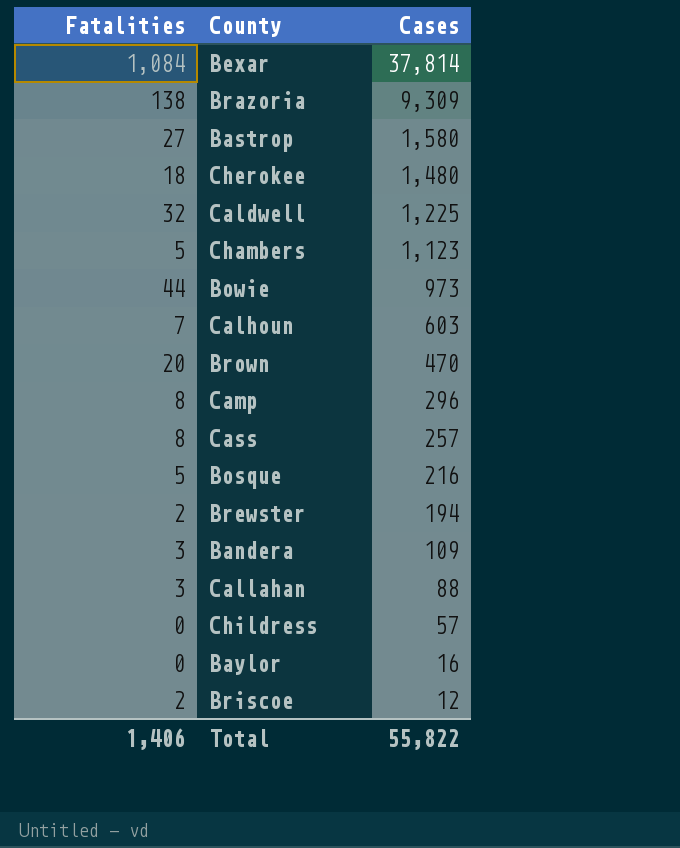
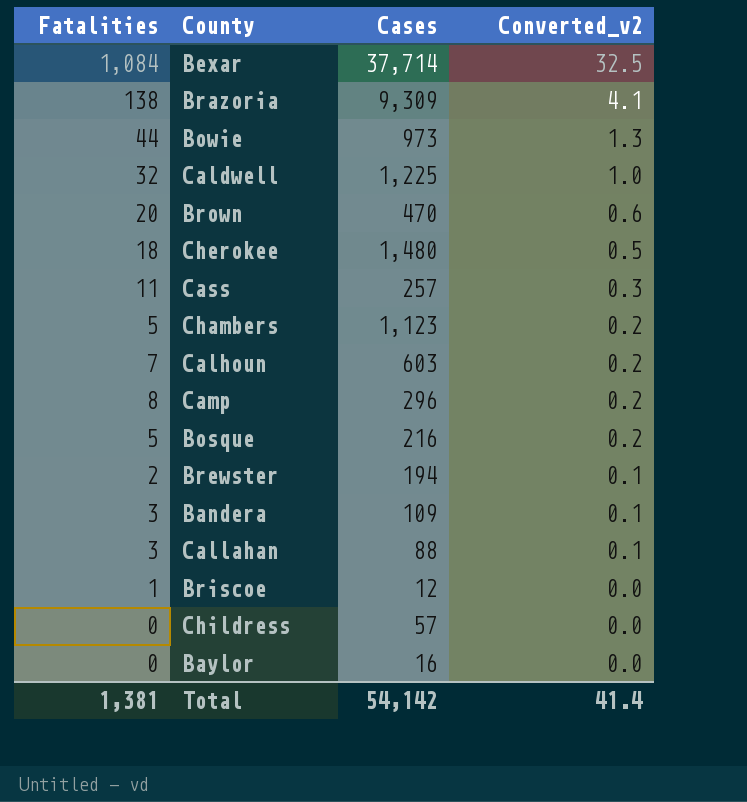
row order: Cases descending -> Converted_v2 descending
column Converted_v2 | formula: none -> [Fatalities] * 0.03
row Bastrop: 27 | 1,580 -> none
Bexar | Cases: 37,814 -> 37,714
Cass | Fatalities: 8 -> 11
Briscoe | Fatalities: 2 -> 1
Total | Fatalities: 1,406 -> 1,381
Total | Cases: 55,822 -> 54,142

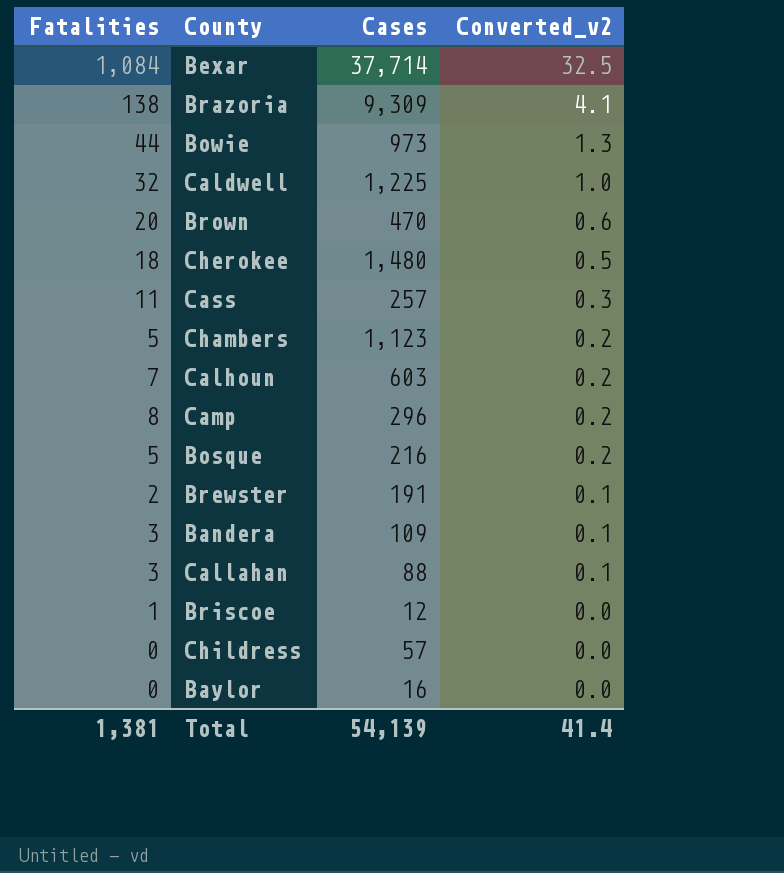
Brewster | Cases: 194 -> 191
Total | Cases: 54,142 -> 54,139

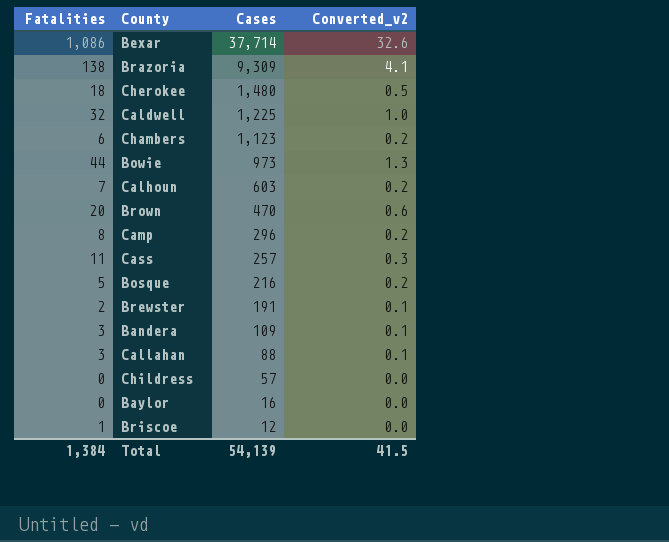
row order: Converted_v2 descending -> Cases descending
Bexar | Fatalities: 1,084 -> 1,086
Bexar | Converted_v2: 32.5 -> 32.6
Chambers | Fatalities: 5 -> 6
Total | Fatalities: 1,381 -> 1,384
Total | Converted_v2: 41.4 -> 41.5

